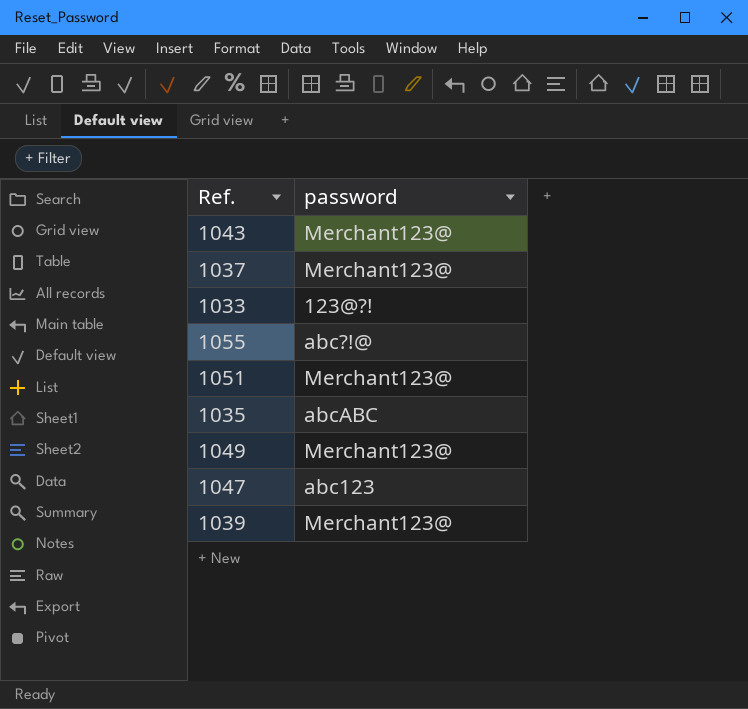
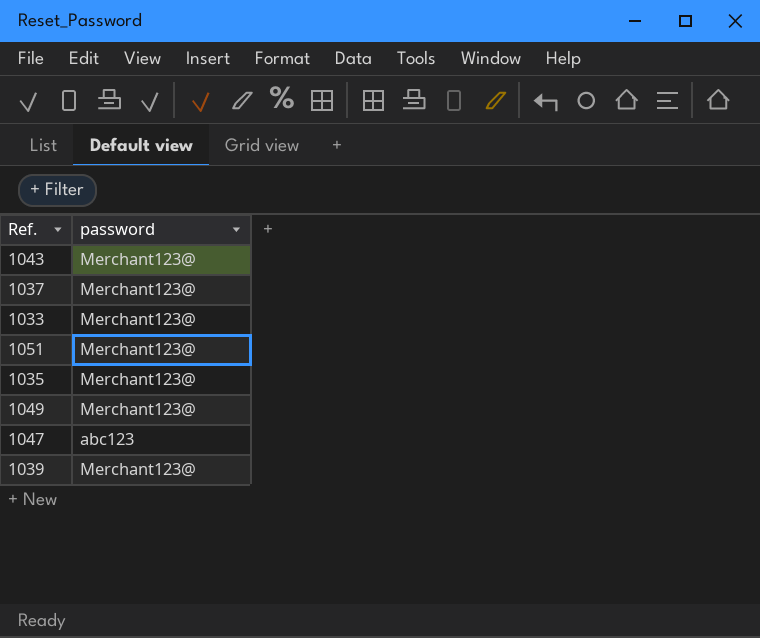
row 1055: abc?!@ -> none
1033 | password: 123@?! -> Merchant123@
1035 | password: abcABC -> Merchant123@

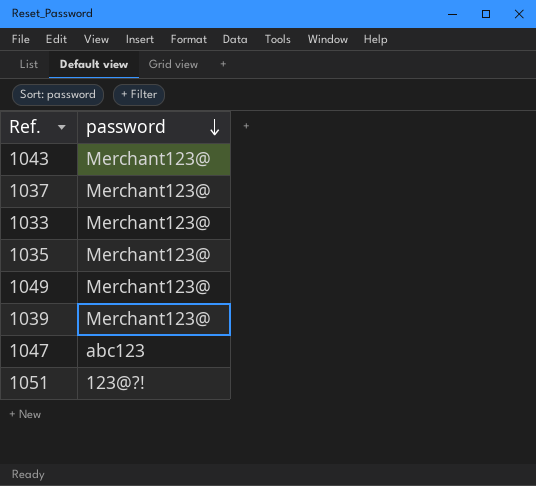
row order: none -> password descending
1051 | password: Merchant123@ -> 123@?!

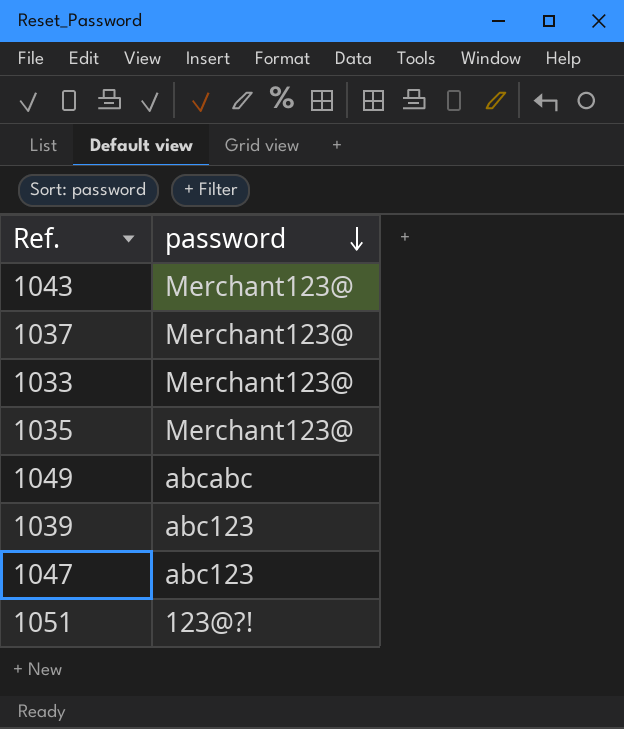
1049 | password: Merchant123@ -> abcabc
1039 | password: Merchant123@ -> abc123

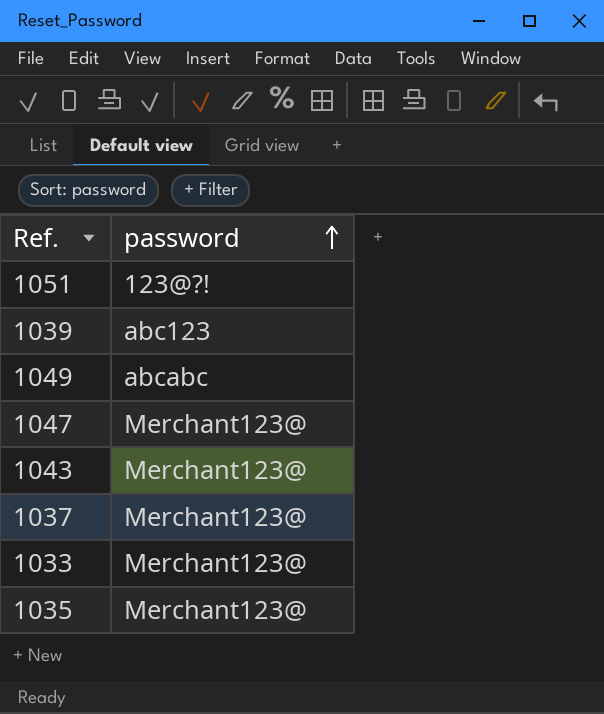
row order: password descending -> password ascending
1047 | password: abc123 -> Merchant123@

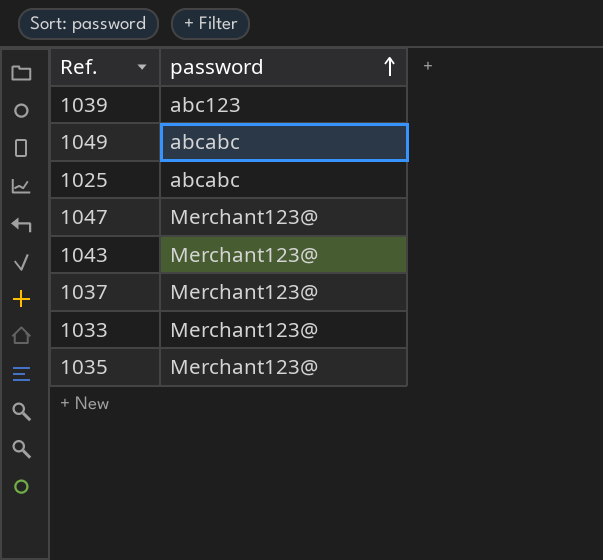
row 1051: 123@?! -> none
row 1025: none -> abcabc

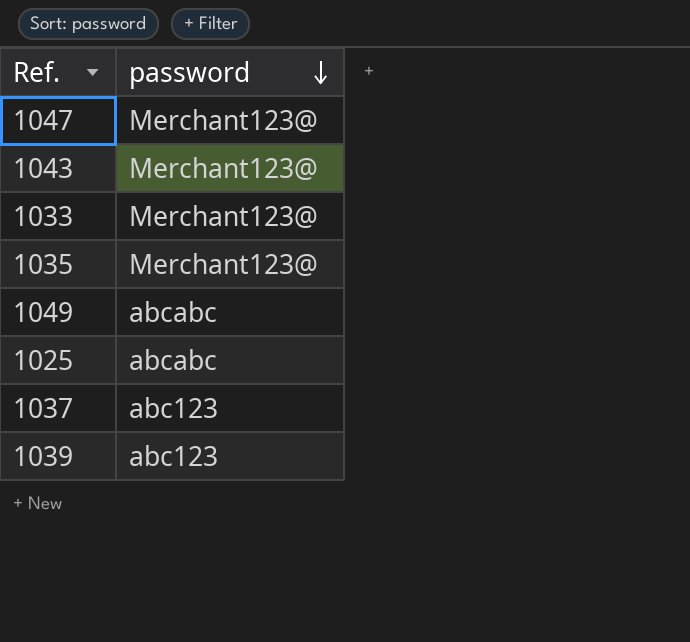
row order: password ascending -> password descending
1037 | password: Merchant123@ -> abc123

